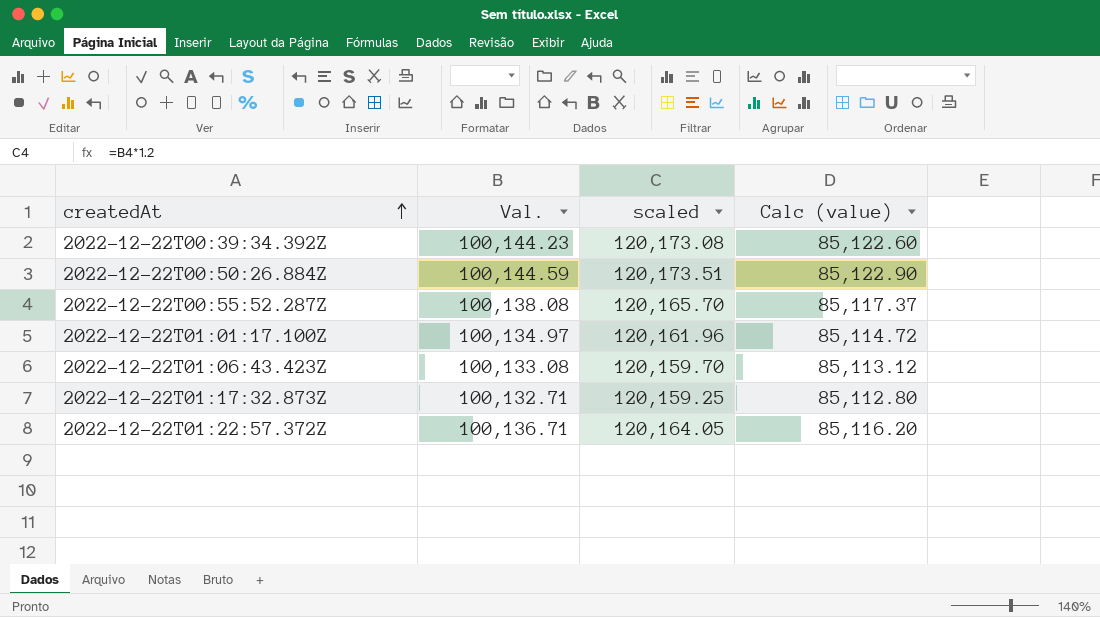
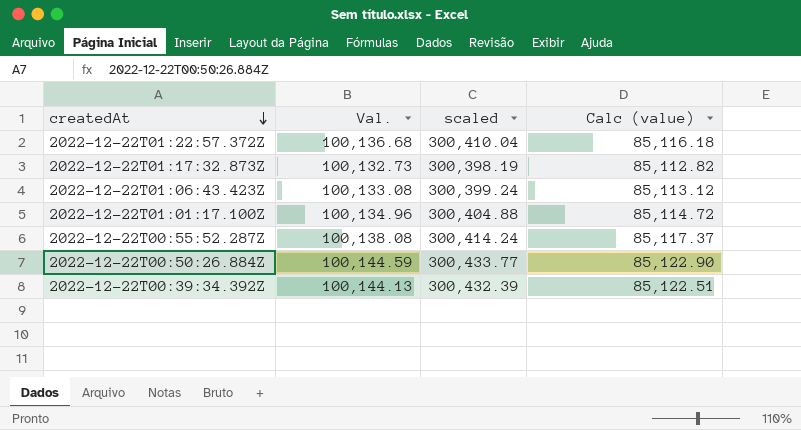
row order: createdAt ascending -> createdAt descending
column scaled | formula: [Val.] * 1.2 -> [Val.] * 3
2022-12-22T01:22:57.372Z | Val.: 100,136.71 -> 100,136.68
2022-12-22T01:22:57.372Z | Calc (value): 85,116.20 -> 85,116.18
2022-12-22T01:17:32.873Z | Val.: 100,132.71 -> 100,132.73
2022-12-22T01:17:32.873Z | Calc (value): 85,112.80 -> 85,112.82
2022-12-22T01:01:17.100Z | Val.: 100,134.97 -> 100,134.96
2022-12-22T00:39:34.392Z | Val.: 100,144.23 -> 100,144.13
2022-12-22T00:39:34.392Z | Calc (value): 85,122.60 -> 85,122.51

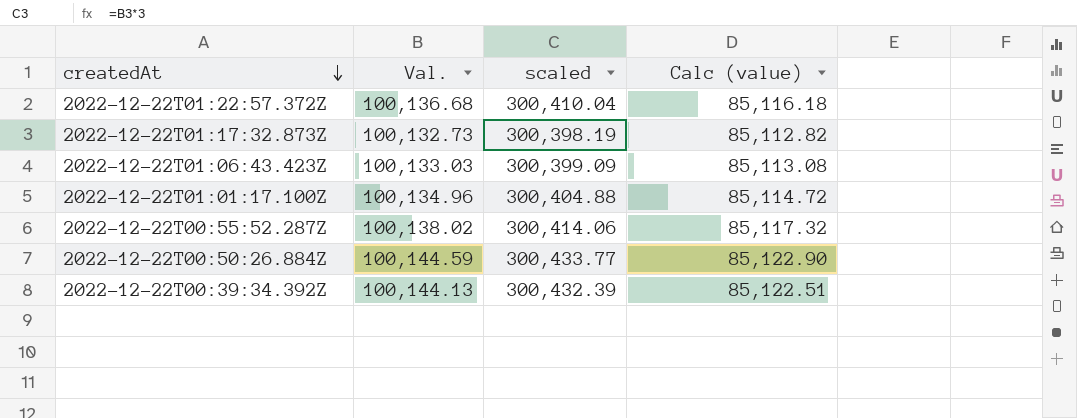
2022-12-22T01:06:43.423Z | Val.: 100,133.08 -> 100,133.03
2022-12-22T01:06:43.423Z | scaled: 300,399.24 -> 300,399.09
2022-12-22T01:06:43.423Z | Calc (value): 85,113.12 -> 85,113.08
2022-12-22T00:55:52.287Z | Val.: 100,138.08 -> 100,138.02
2022-12-22T00:55:52.287Z | scaled: 300,414.24 -> 300,414.06
2022-12-22T00:55:52.287Z | Calc (value): 85,117.37 -> 85,117.32

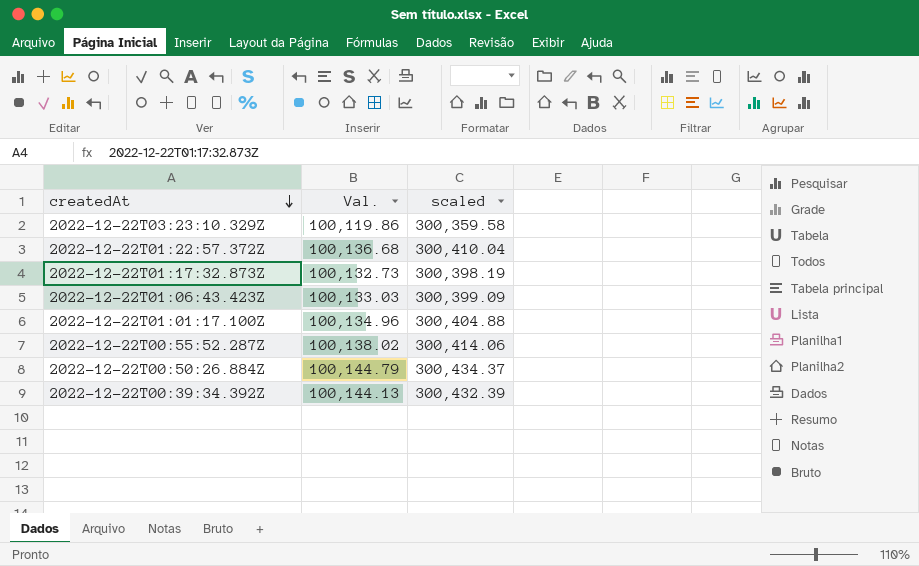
column Calc (value) | formula: [Val.] * 0.85 -> none
row 2022-12-22T03:23:10.329Z: none -> 100,119.86 | 300,359.58
2022-12-22T00:50:26.884Z | Val.: 100,144.59 -> 100,144.79
2022-12-22T00:50:26.884Z | scaled: 300,433.77 -> 300,434.37

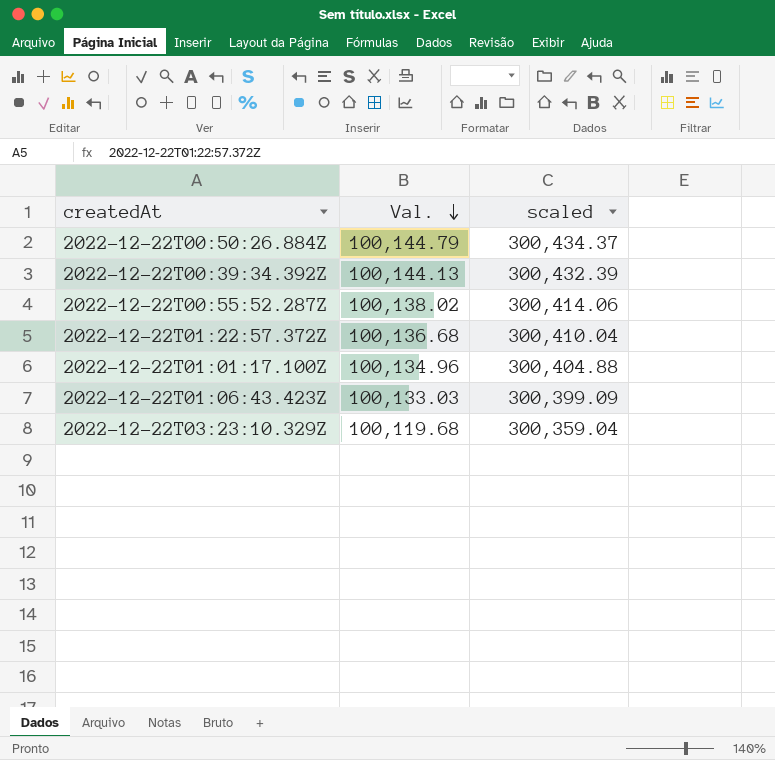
row order: createdAt descending -> Val. descending
row 2022-12-22T01:17:32.873Z: 100,132.73 | 300,398.19 -> none
2022-12-22T03:23:10.329Z | Val.: 100,119.86 -> 100,119.68
2022-12-22T03:23:10.329Z | scaled: 300,359.58 -> 300,359.04

